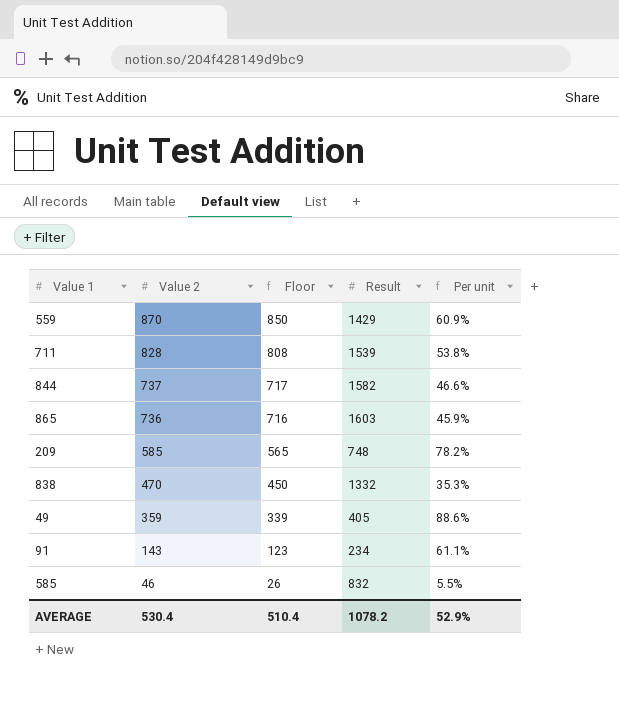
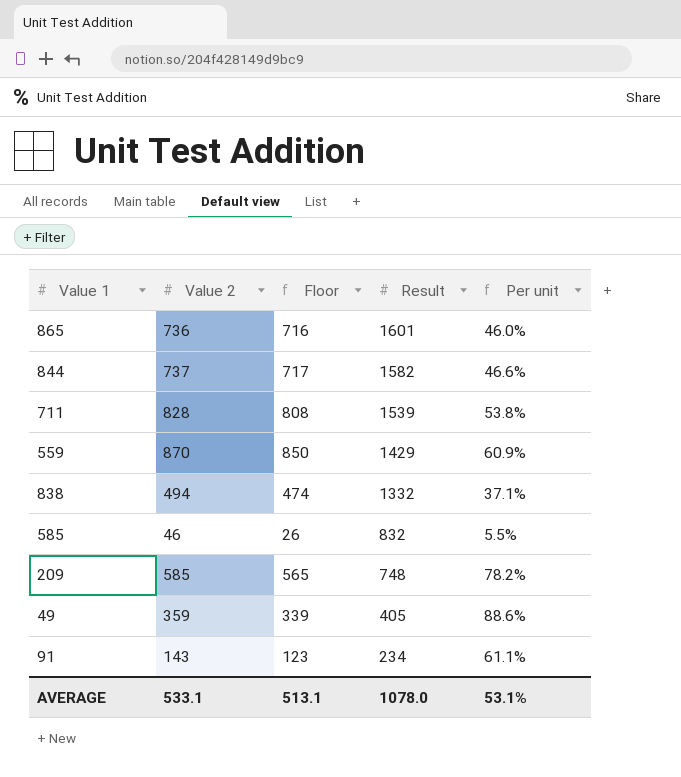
row order: Value 2 descending -> Result descending
865 | Result: 1603 -> 1601
865 | Per unit: 45.9% -> 46.0%
838 | Value 2: 470 -> 494
838 | Floor: 450 -> 474
838 | Per unit: 35.3% -> 37.1%
AVERAGE | Value 2: 530.4 -> 533.1
AVERAGE | Floor: 510.4 -> 513.1
AVERAGE | Result: 1078.2 -> 1078.0
AVERAGE | Per unit: 52.9% -> 53.1%

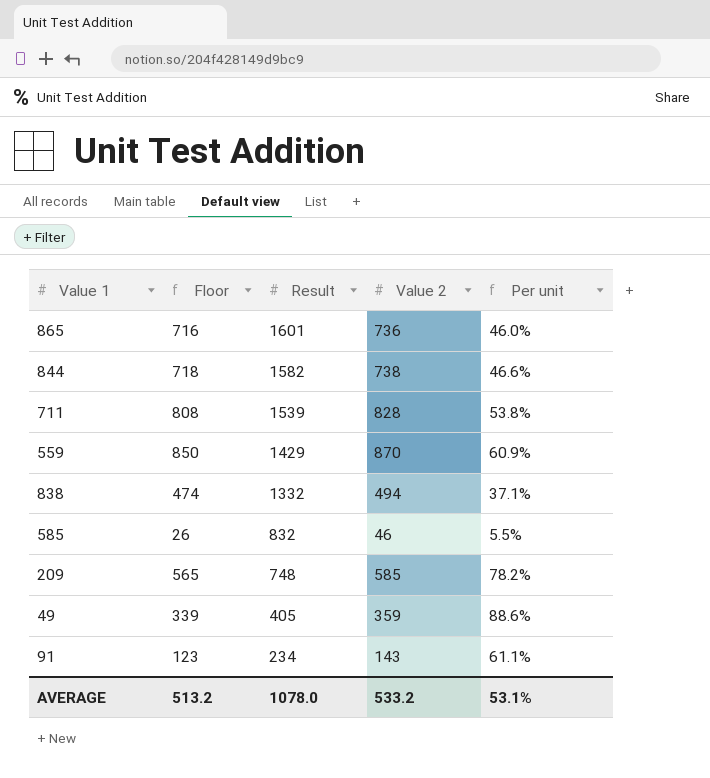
column Value 2 | position: 2 -> 4
844 | Floor: 717 -> 718
844 | Value 2: 737 -> 738
AVERAGE | Floor: 513.1 -> 513.2
AVERAGE | Value 2: 533.1 -> 533.2

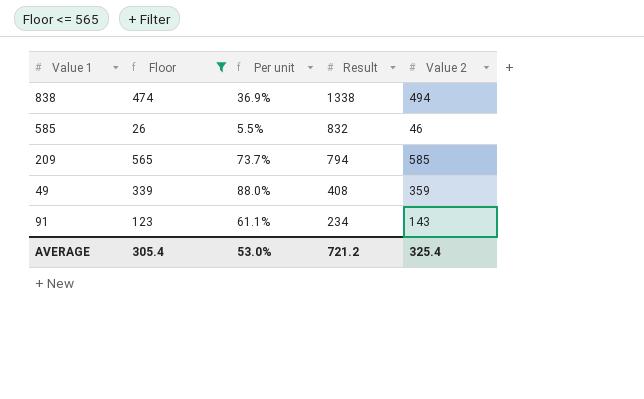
filter: none -> Floor <= 565
column Per unit | position: 5 -> 3
838 | Per unit: 37.1% -> 36.9%
838 | Result: 1332 -> 1338
209 | Per unit: 78.2% -> 73.7%
209 | Result: 748 -> 794
49 | Per unit: 88.6% -> 88.0%
49 | Result: 405 -> 408
AVERAGE | Floor: 513.2 -> 305.4
AVERAGE | Per unit: 53.1% -> 53.0%
AVERAGE | Result: 1078.0 -> 721.2
AVERAGE | Value 2: 533.2 -> 325.4

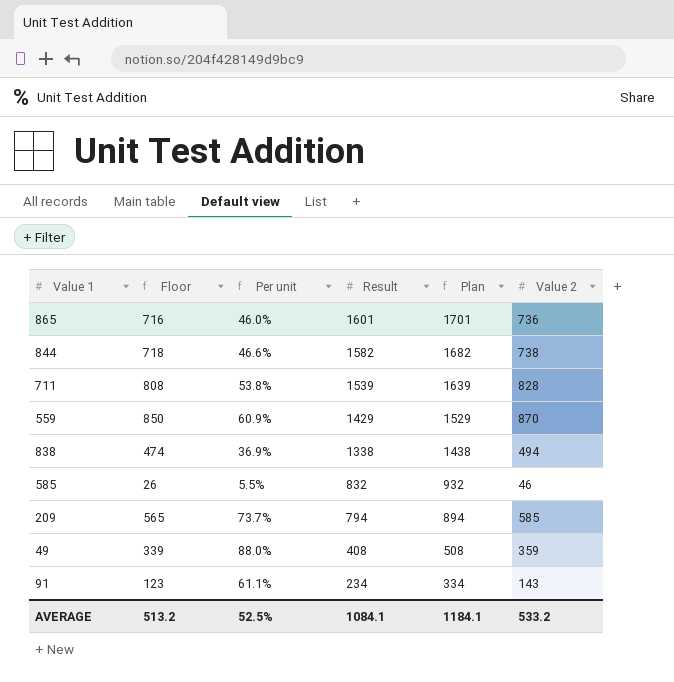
filter: Floor <= 565 -> none
column Plan | formula: none -> [Result] + 100
AVERAGE | Floor: 305.4 -> 513.2
AVERAGE | Per unit: 53.0% -> 52.5%
AVERAGE | Result: 721.2 -> 1084.1
AVERAGE | Value 2: 325.4 -> 533.2

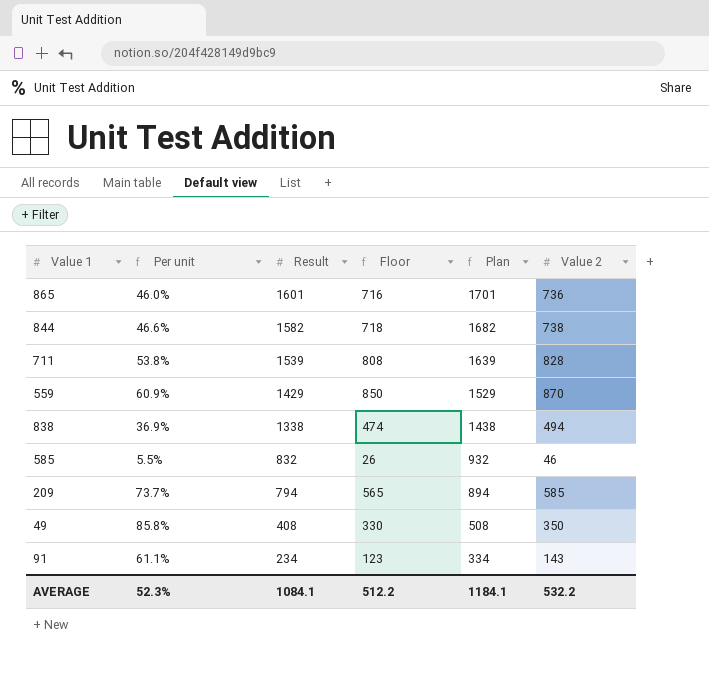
column Floor | position: 2 -> 4
49 | Per unit: 88.0% -> 85.8%
49 | Floor: 339 -> 330
49 | Value 2: 359 -> 350
AVERAGE | Per unit: 52.5% -> 52.3%
AVERAGE | Floor: 513.2 -> 512.2
AVERAGE | Value 2: 533.2 -> 532.2

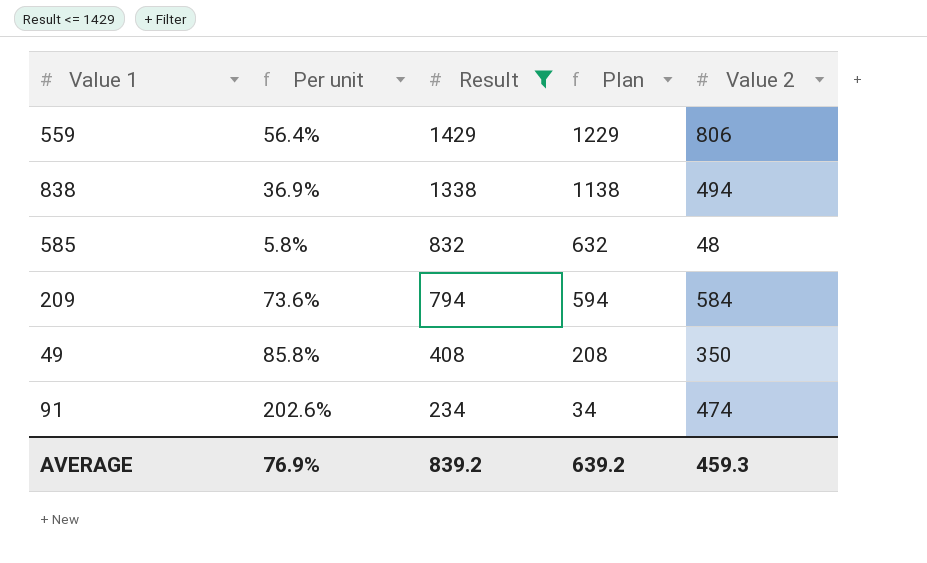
filter: none -> Result <= 1429
column Floor | formula: [Value 2] - 20 -> none
column Plan | formula: [Result] + 100 -> [Result] - 200
559 | Per unit: 60.9% -> 56.4%
559 | Value 2: 870 -> 806
585 | Per unit: 5.5% -> 5.8%
585 | Value 2: 46 -> 48
209 | Per unit: 73.7% -> 73.6%
209 | Value 2: 585 -> 584
91 | Per unit: 61.1% -> 202.6%
91 | Value 2: 143 -> 474
AVERAGE | Per unit: 52.3% -> 76.9%
AVERAGE | Result: 1084.1 -> 839.2
AVERAGE | Plan: 1184.1 -> 639.2
AVERAGE | Value 2: 532.2 -> 459.3

